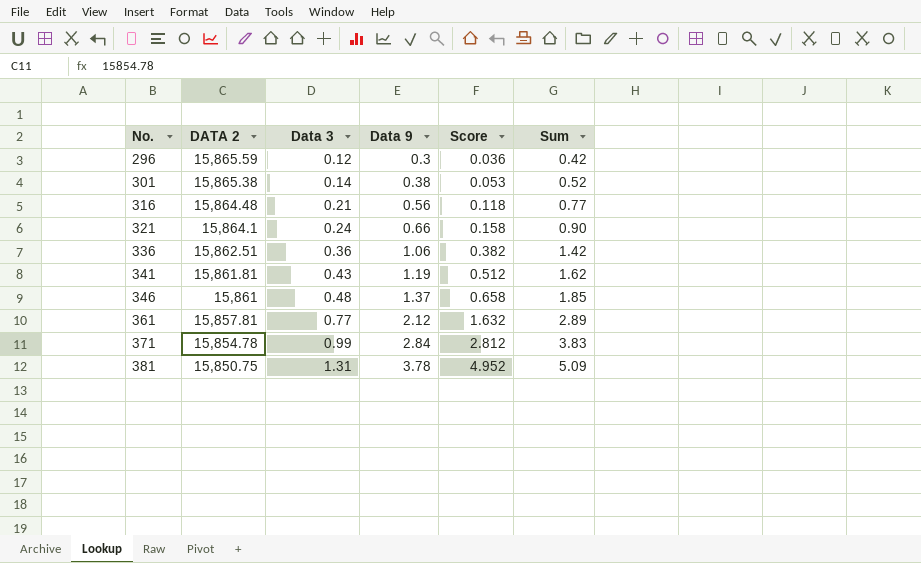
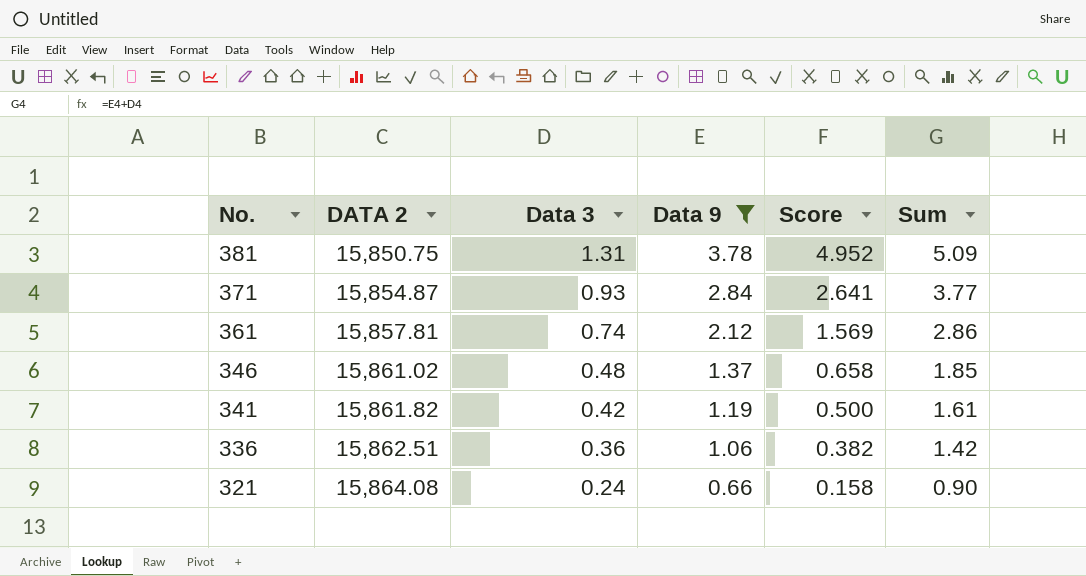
filter: none -> Data 9 >= 0.66
row order: No. ascending -> No. descending
371 | DATA 2: 15,854.78 -> 15,854.87
371 | Data 3: 0.99 -> 0.93
371 | Score: 2.812 -> 2.641
371 | Sum: 3.83 -> 3.77
361 | Data 3: 0.77 -> 0.74
361 | Score: 1.632 -> 1.569
361 | Sum: 2.89 -> 2.86
346 | DATA 2: 15,861 -> 15,861.02
341 | DATA 2: 15,861.81 -> 15,861.82
341 | Data 3: 0.43 -> 0.42
341 | Score: 0.512 -> 0.500
341 | Sum: 1.62 -> 1.61
321 | DATA 2: 15,864.1 -> 15,864.08

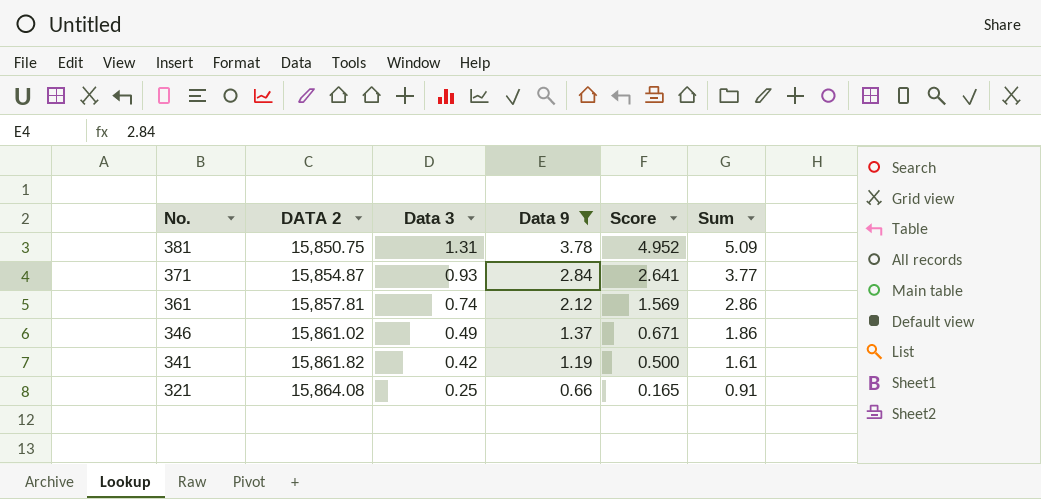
row 336: 15,862.51 | 0.36 | 1.06 | 0.382 | 1.42 -> none
346 | Data 3: 0.48 -> 0.49
346 | Score: 0.658 -> 0.671
346 | Sum: 1.85 -> 1.86
321 | Data 3: 0.24 -> 0.25
321 | Score: 0.158 -> 0.165
321 | Sum: 0.90 -> 0.91

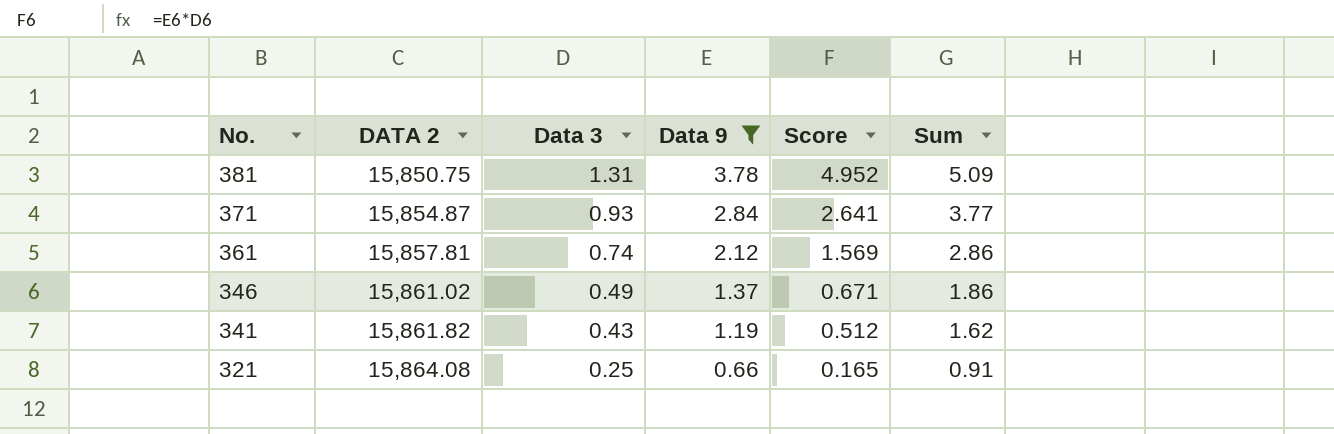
341 | Data 3: 0.42 -> 0.43
341 | Score: 0.500 -> 0.512
341 | Sum: 1.61 -> 1.62

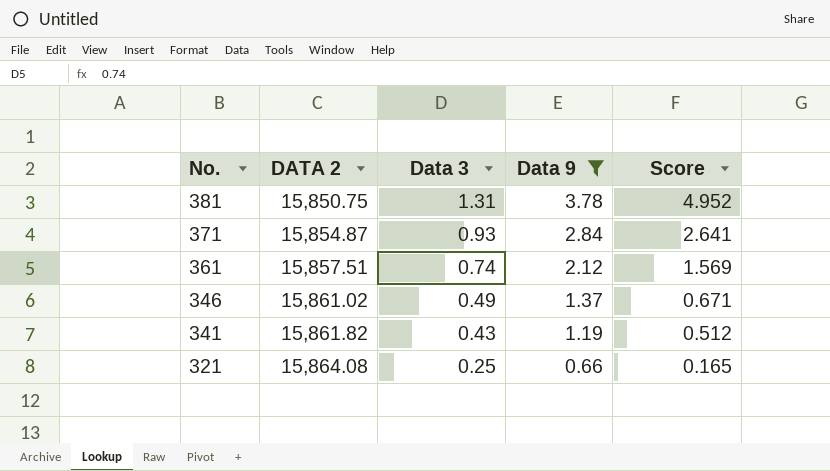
column Sum | formula: [Data 3] + [Data 9] -> none
361 | DATA 2: 15,857.81 -> 15,857.51

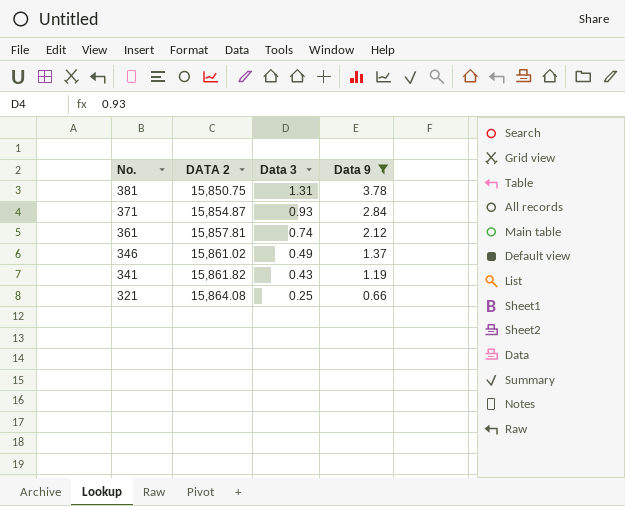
column Score | formula: [Data 3] * [Data 9] -> none
361 | DATA 2: 15,857.51 -> 15,857.81

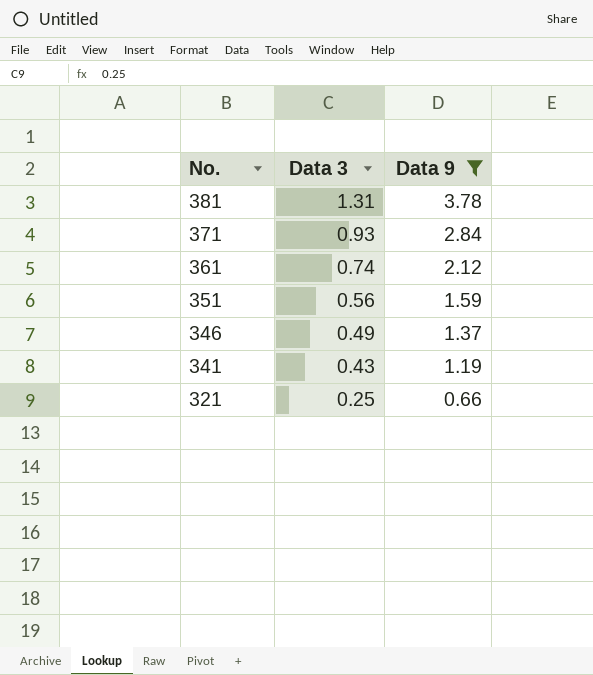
column DATA 2 | position: 2 -> none
row 351: none -> 0.56 | 1.59

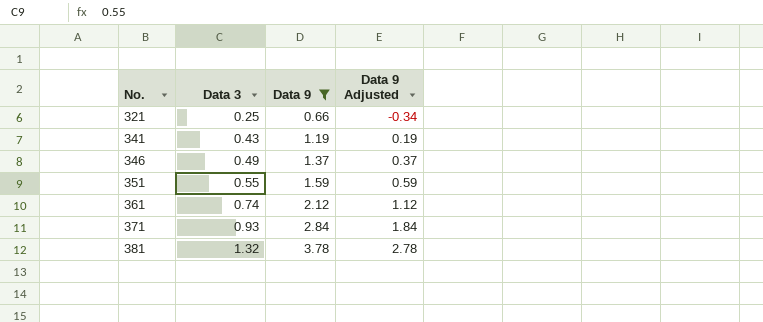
row order: No. descending -> No. ascending
column Data 9 Adjusted | formula: none -> [Data 9] - 1
351 | Data 3: 0.56 -> 0.55
381 | Data 3: 1.31 -> 1.32

